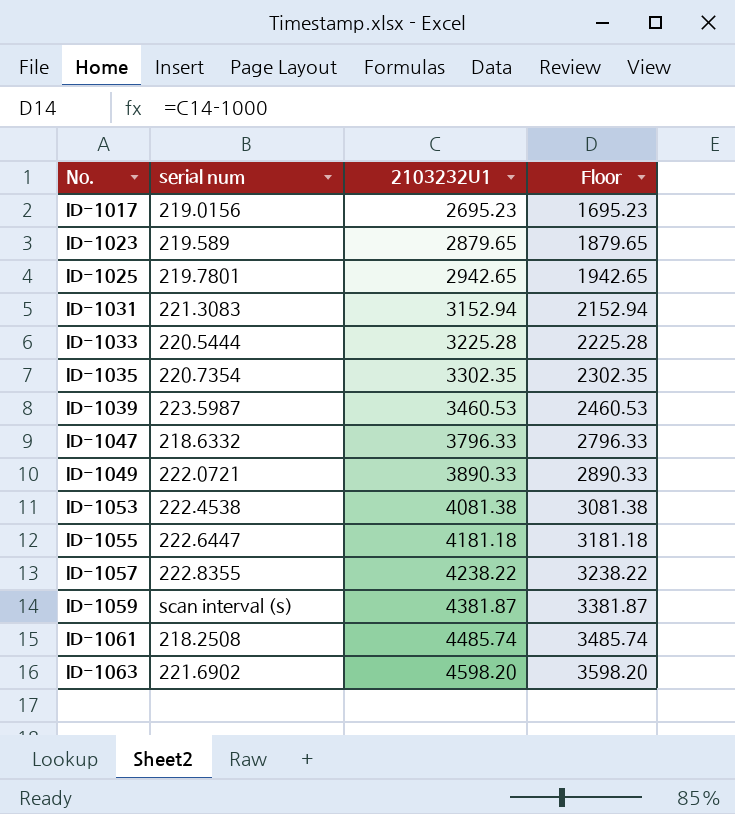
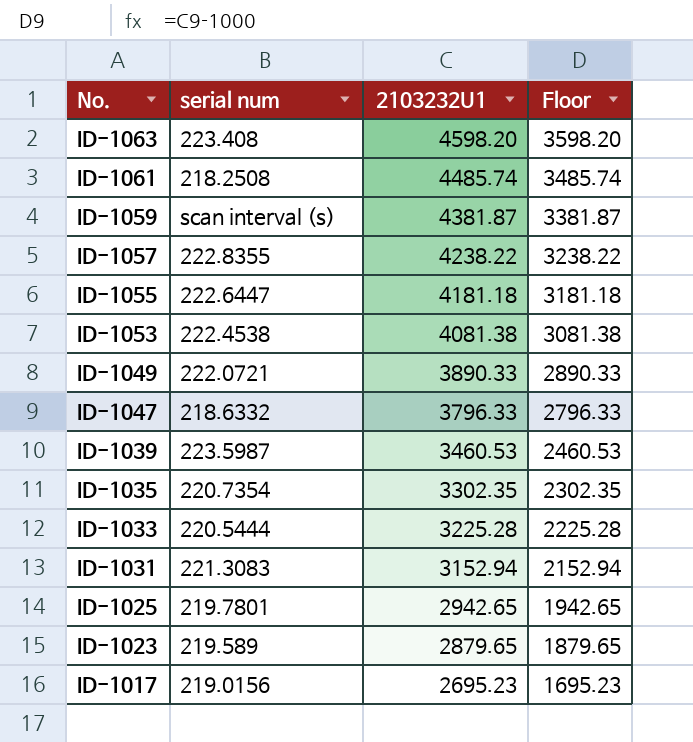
row order: No. ascending -> No. descending
ID-1063 | serial num: 221.6902 -> 223.408

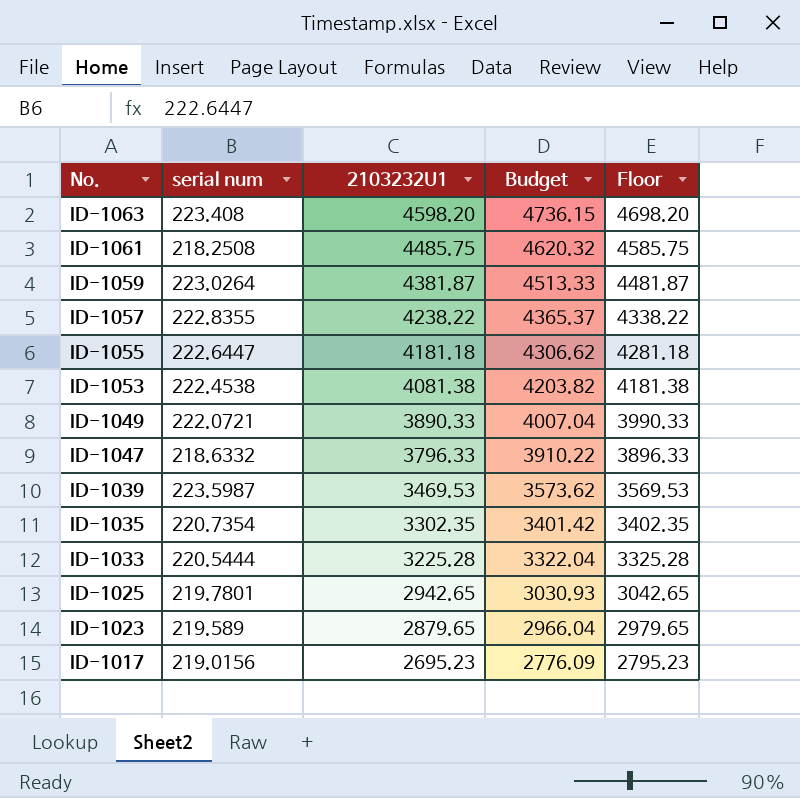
column Budget | formula: none -> [2103232U1] * 1.03
column Floor | formula: [2103232U1] - 1000 -> [2103232U1] + 100
row ID-1031: 221.3083 | 3152.94 | 2152.94 -> none
ID-1061 | 2103232U1: 4485.74 -> 4485.75
ID-1059 | serial num: scan interval (s) -> 223.0264
ID-1039 | 2103232U1: 3460.53 -> 3469.53

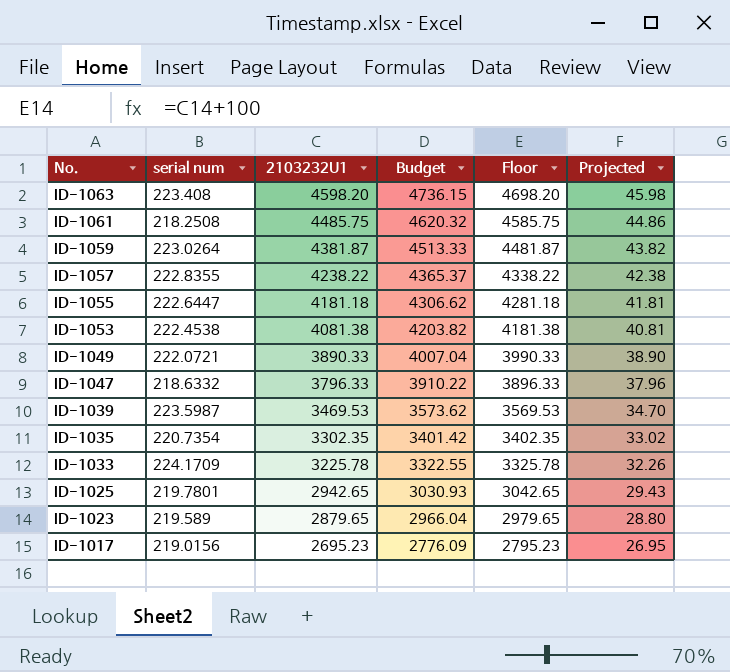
column Projected | formula: none -> [2103232U1] * 0.01
ID-1033 | serial num: 220.5444 -> 224.1709
ID-1033 | 2103232U1: 3225.28 -> 3225.78
ID-1033 | Budget: 3322.04 -> 3322.55
ID-1033 | Floor: 3325.28 -> 3325.78

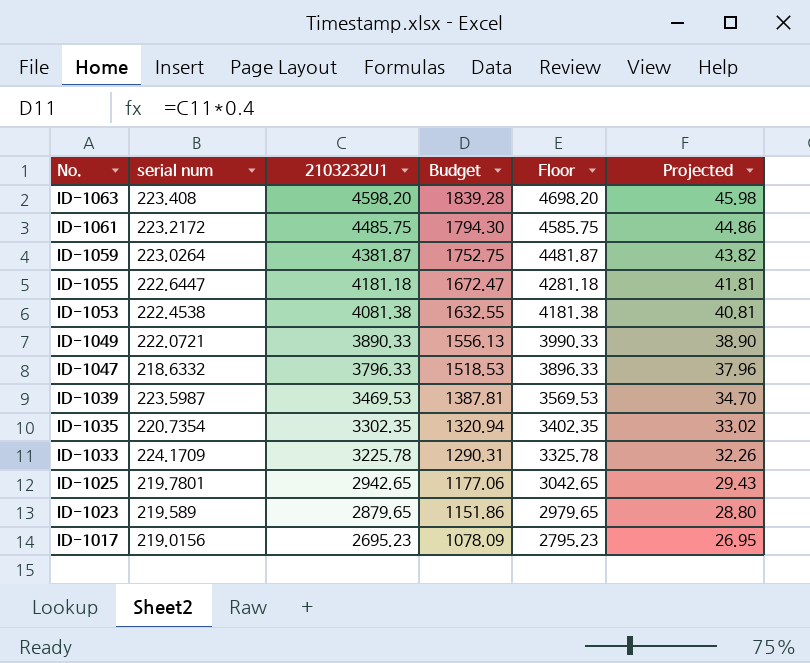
column Budget | formula: [2103232U1] * 1.03 -> [2103232U1] * 0.4
row ID-1057: 222.8355 | 4238.22 | 4365.37 | 4338.22 | 42.38 -> none
ID-1061 | serial num: 218.2508 -> 223.2172

